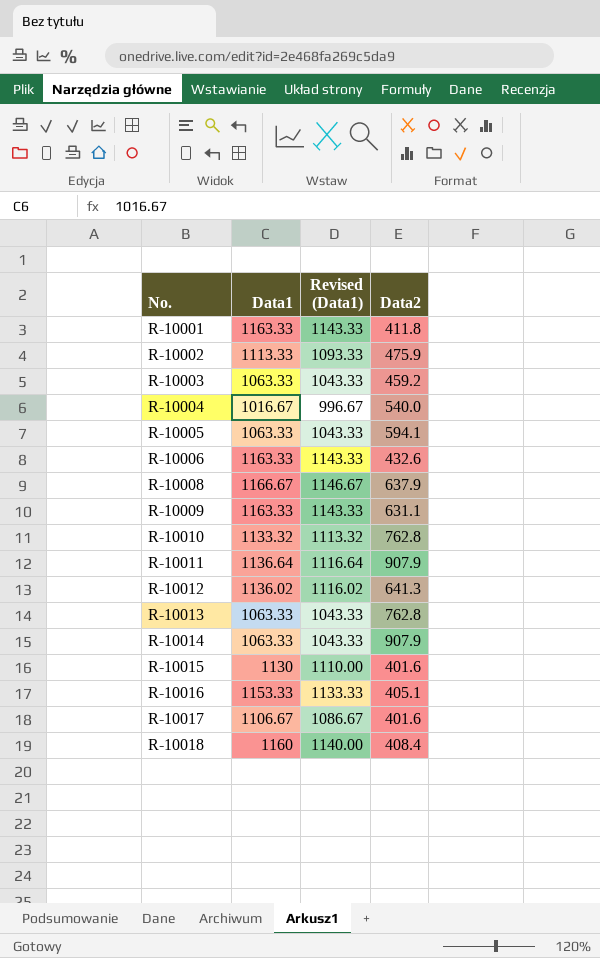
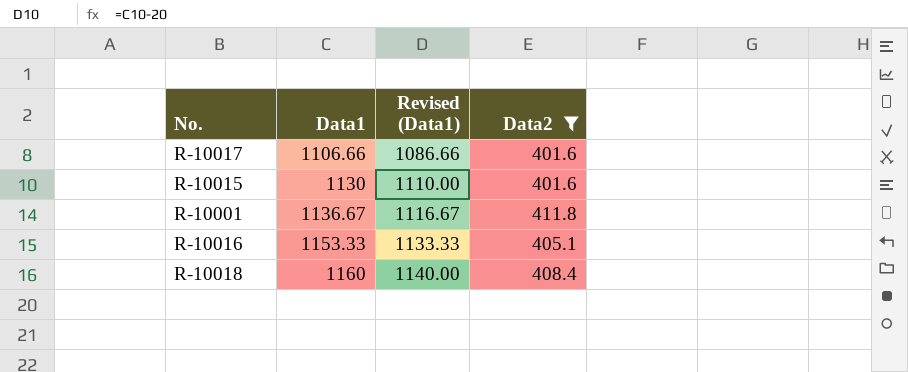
filter: none -> Data2 <= 411.8
row order: No. ascending -> Data1 ascending
R-10017 | Data1: 1106.67 -> 1106.66
R-10017 | Revised (Data1): 1086.67 -> 1086.66
R-10001 | Data1: 1163.33 -> 1136.67
R-10001 | Revised (Data1): 1143.33 -> 1116.67

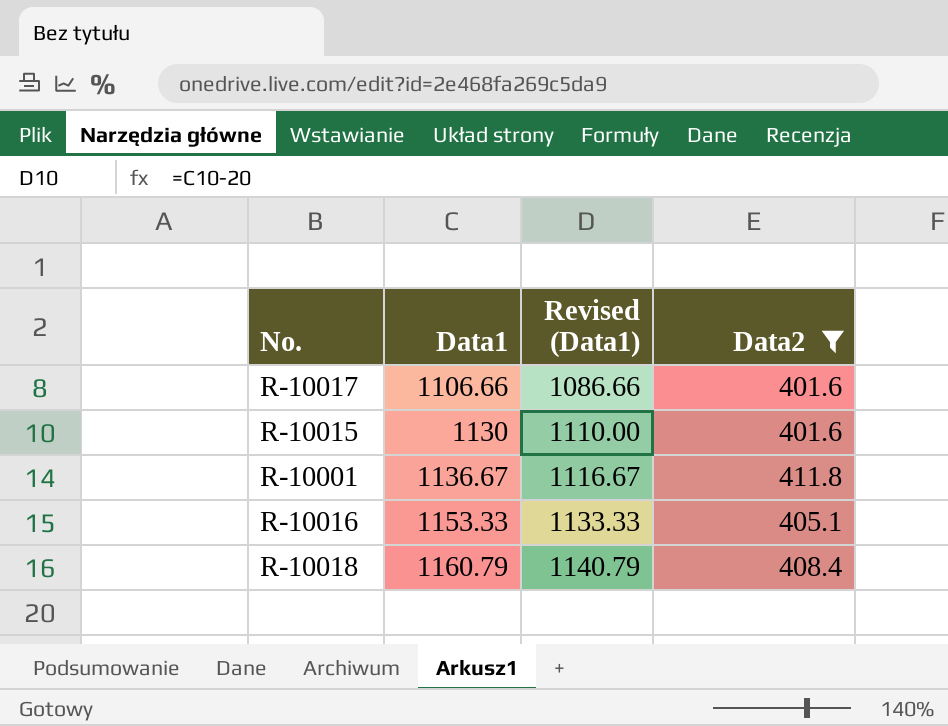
R-10018 | Data1: 1160 -> 1160.79
R-10018 | Revised (Data1): 1140.00 -> 1140.79

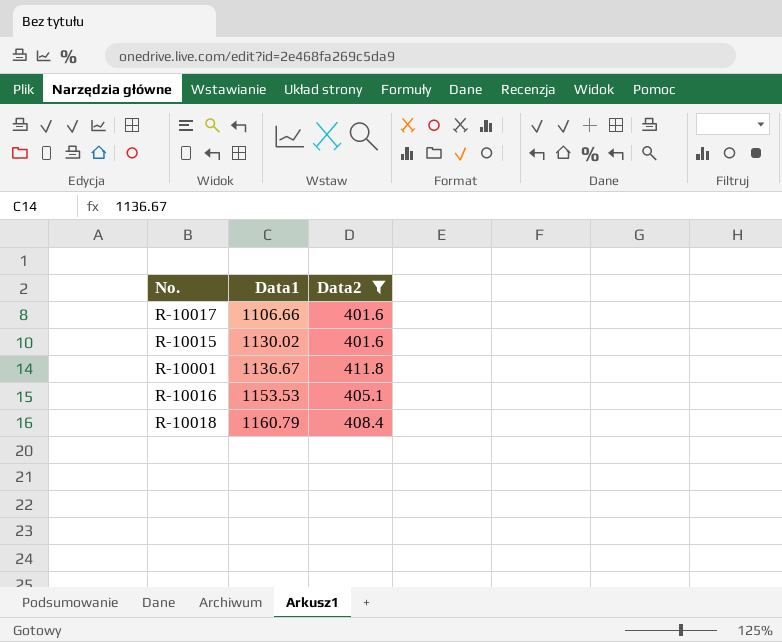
column Revised (Data1) | formula: [Data1] - 20 -> none
R-10015 | Data1: 1130 -> 1130.02
R-10016 | Data1: 1153.33 -> 1153.53

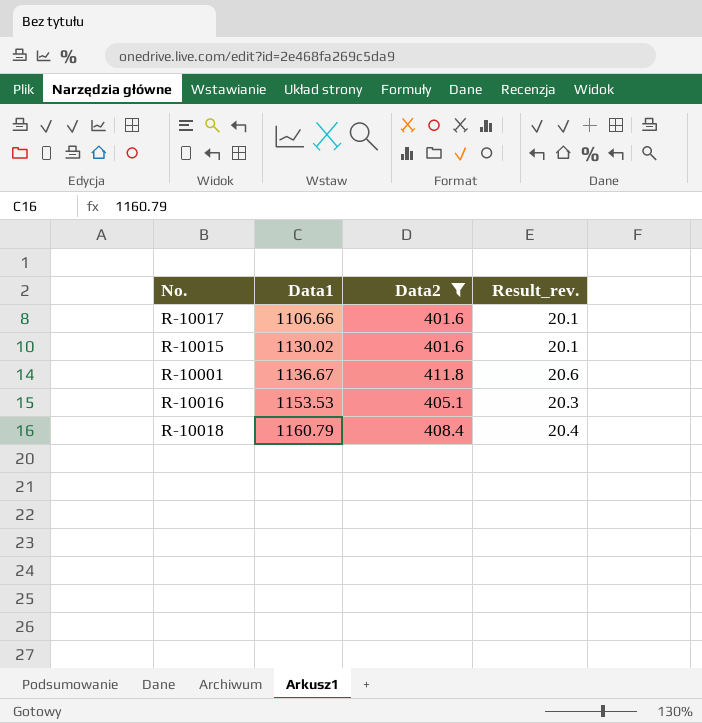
column Result_rev. | formula: none -> [Data2] * 0.05

